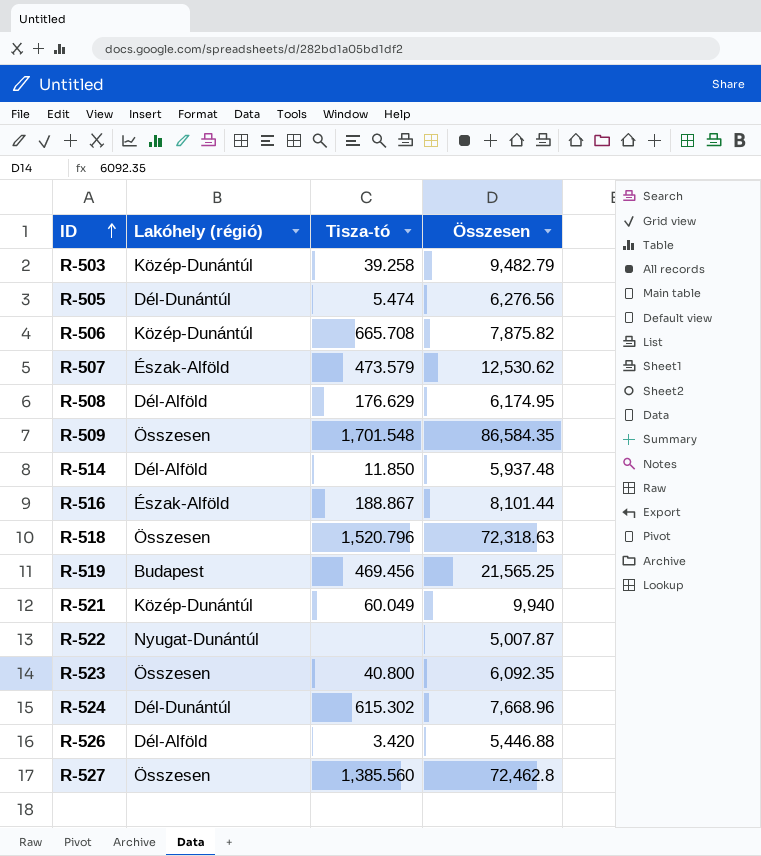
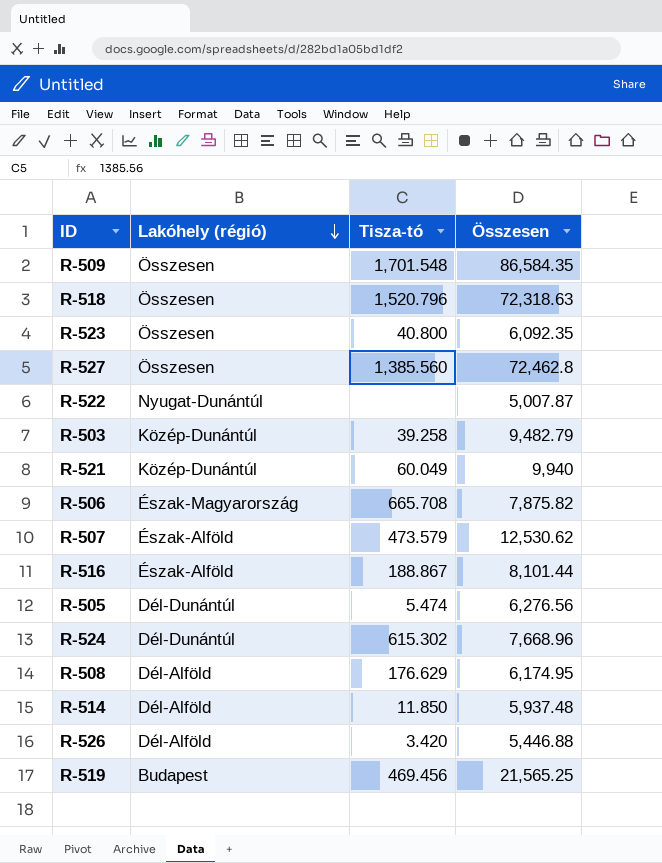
row order: ID ascending -> Lakóhely (régió) descending
R-506 | Lakóhely (régió): Közép-Dunántúl -> Észak-Magyarország

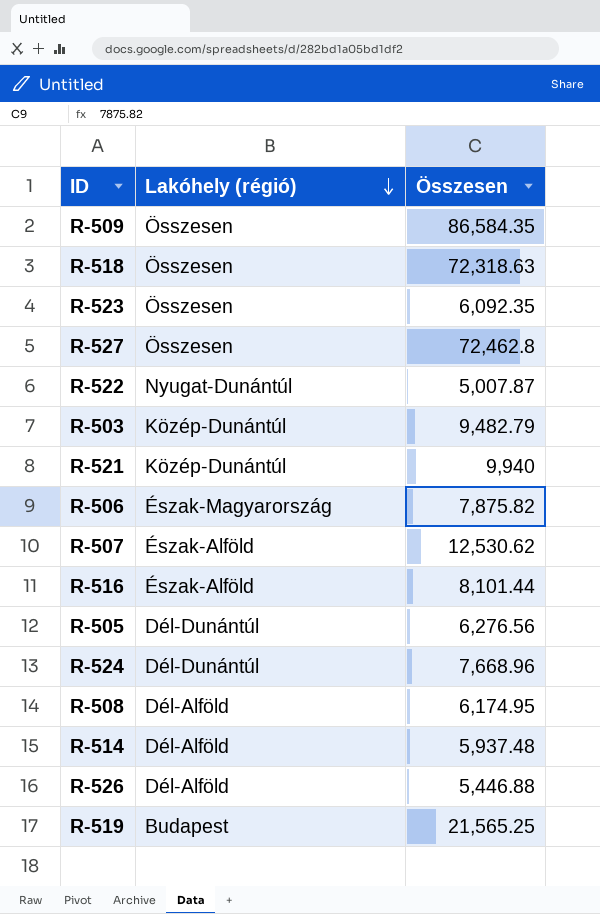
column Tisza-tó | position: 3 -> none

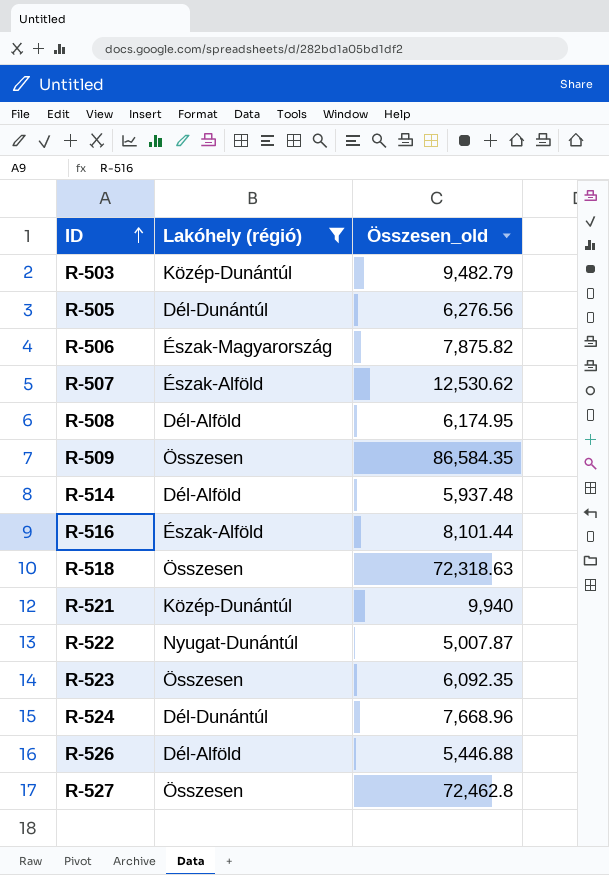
filter: none -> Lakóhely (régió) != Budapest
row order: Lakóhely (régió) descending -> ID ascending
column name: Összesen -> Összesen_old

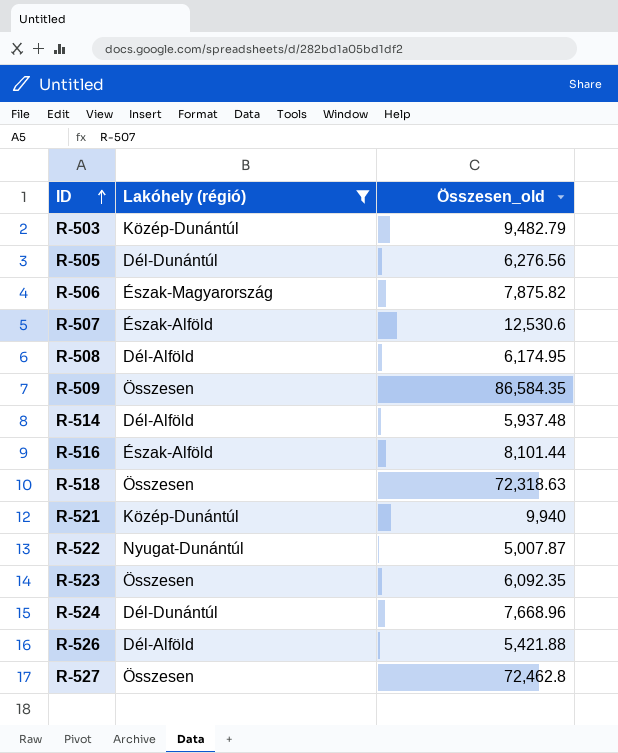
R-507 | Összesen_old: 12,530.62 -> 12,530.6
R-526 | Összesen_old: 5,446.88 -> 5,421.88

